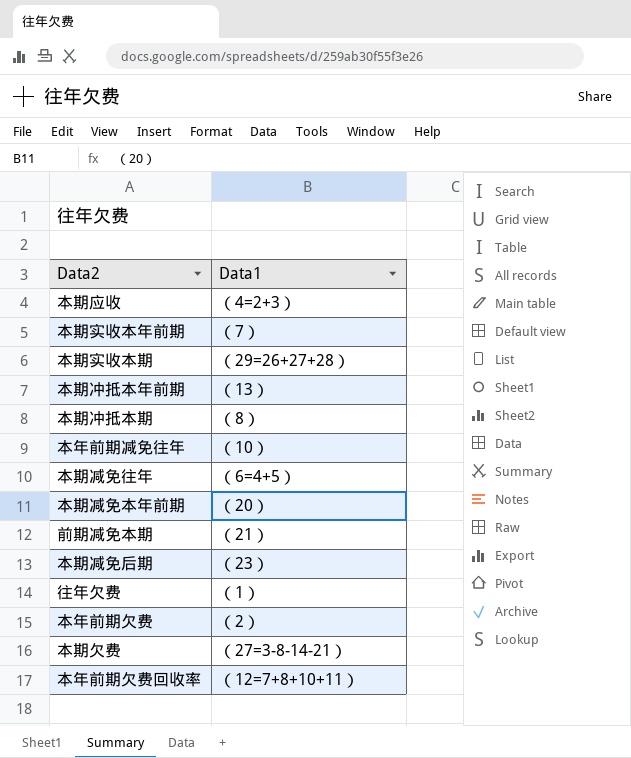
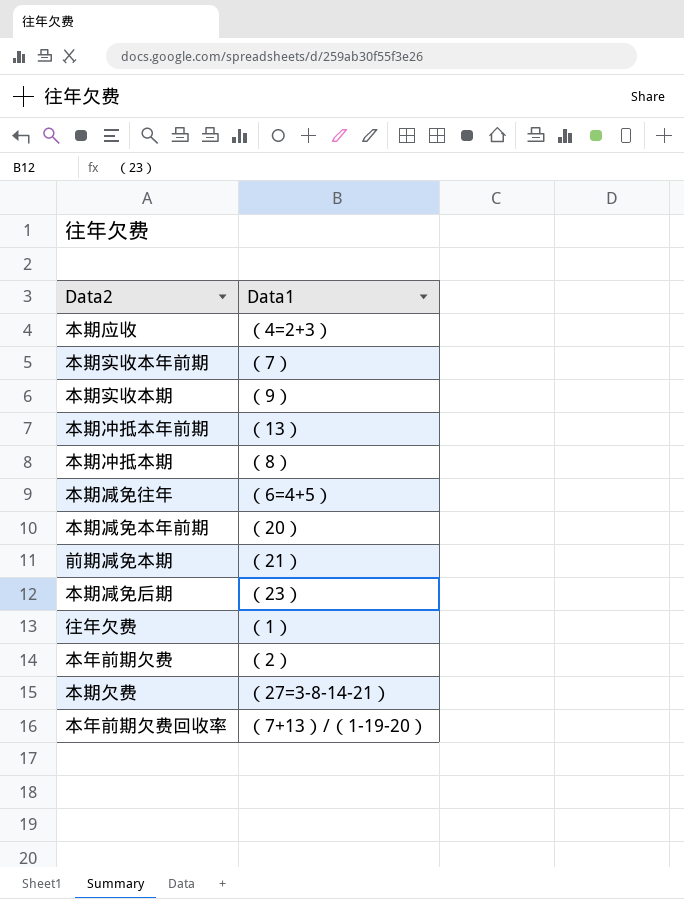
row 本年前期减免往年: （10） -> none
本期实收本期 | Data1: （29=26+27+28） -> （9）
本年前期欠费回收率 | Data1: （12=7+8+10+11） -> （7+13）/（1-19-20）

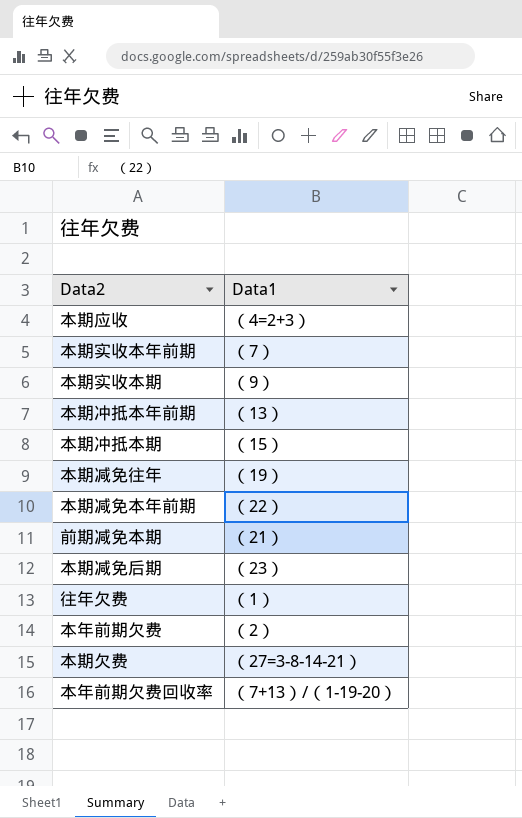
本期冲抵本期 | Data1: （8） -> （15）
本期减免往年 | Data1: （6=4+5） -> （19）
本期减免本年前期 | Data1: （20） -> （22）

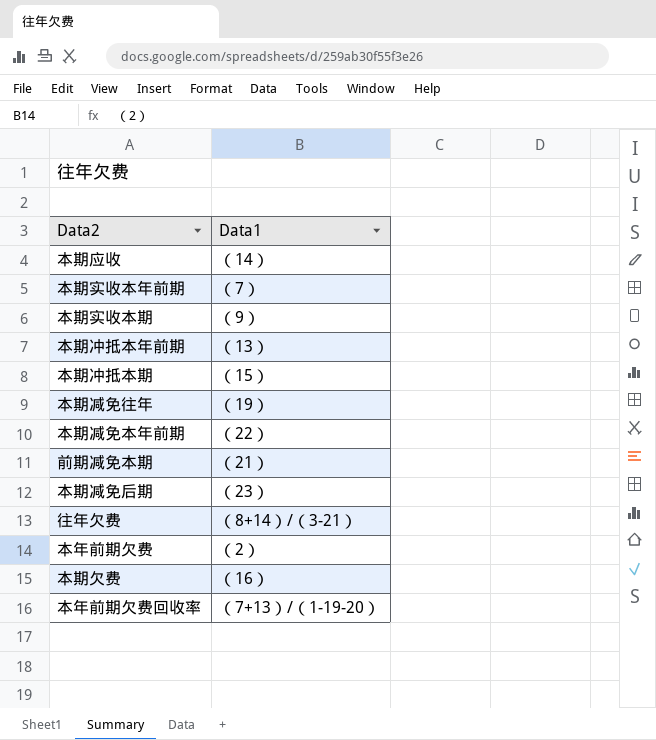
本期应收 | Data1: （4=2+3） -> （14）
往年欠费 | Data1: （1） -> （8+14）/（3-21）
本期欠费 | Data1: （27=3-8-14-21） -> （16）

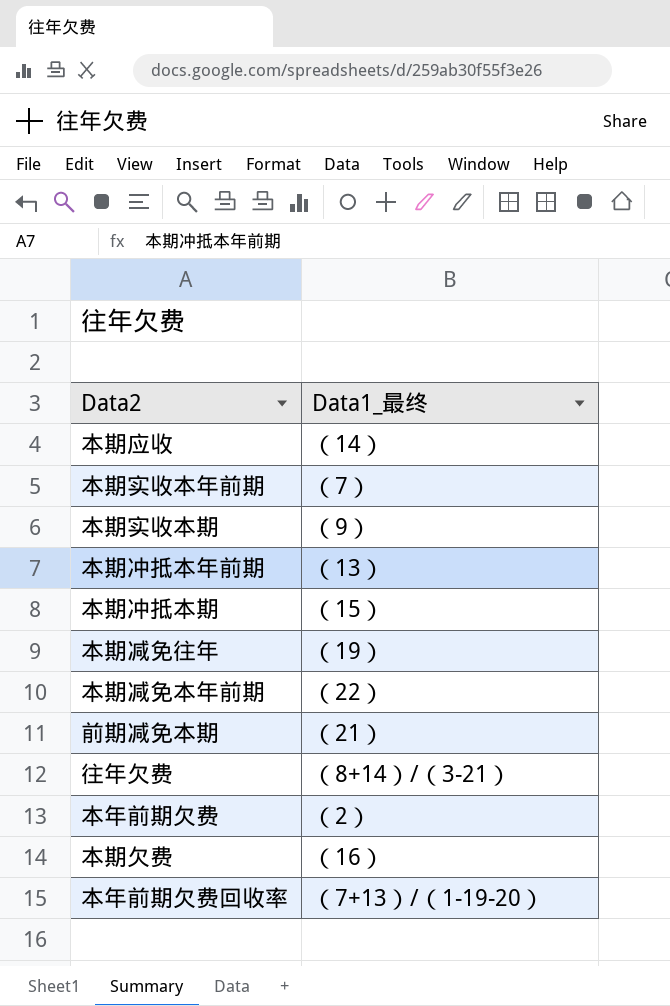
column name: Data1 -> Data1_最终
row 本期减免后期: （23） -> none

